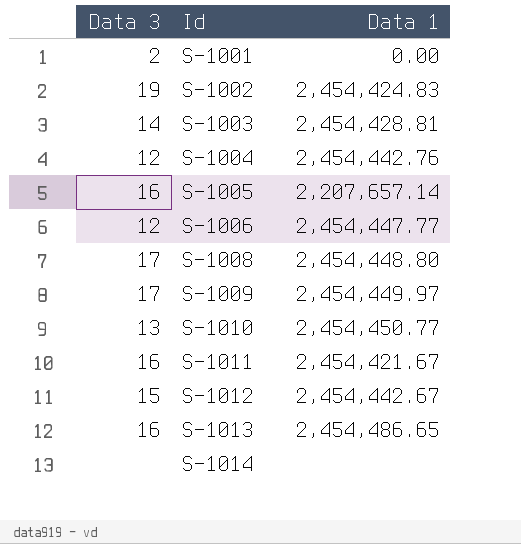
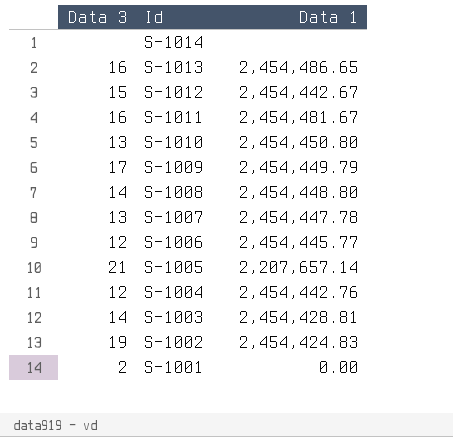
row order: Id ascending -> Id descending
S-1011 | Data 1: 2,454,421.67 -> 2,454,481.67
S-1010 | Data 1: 2,454,450.77 -> 2,454,450.80
S-1009 | Data 1: 2,454,449.97 -> 2,454,449.79
S-1008 | Data 3: 17 -> 14
row S-1007: none -> 13 | 2,454,447.78
S-1006 | Data 1: 2,454,447.77 -> 2,454,445.77
S-1005 | Data 3: 16 -> 21

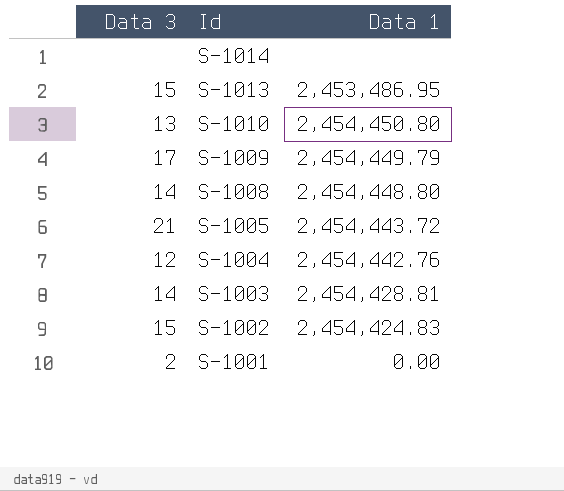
row S-1012: 15 | 2,454,442.67 -> none
row S-1011: 16 | 2,454,481.67 -> none
row S-1007: 13 | 2,454,447.78 -> none
row S-1006: 12 | 2,454,445.77 -> none
S-1013 | Data 3: 16 -> 15
S-1013 | Data 1: 2,454,486.65 -> 2,453,486.95
S-1005 | Data 1: 2,207,657.14 -> 2,454,443.72
S-1002 | Data 3: 19 -> 15

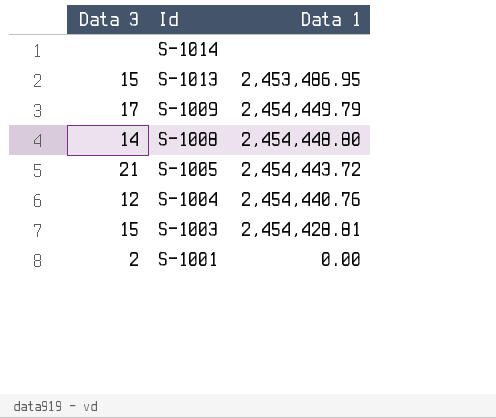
row S-1010: 13 | 2,454,450.80 -> none
row S-1002: 15 | 2,454,424.83 -> none
S-1004 | Data 1: 2,454,442.76 -> 2,454,440.76
S-1003 | Data 3: 14 -> 15

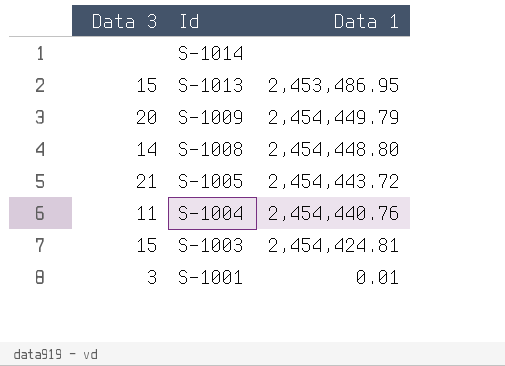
S-1009 | Data 3: 17 -> 20
S-1004 | Data 3: 12 -> 11
S-1003 | Data 1: 2,454,428.81 -> 2,454,424.81
S-1001 | Data 3: 2 -> 3
S-1001 | Data 1: 0.00 -> 0.01

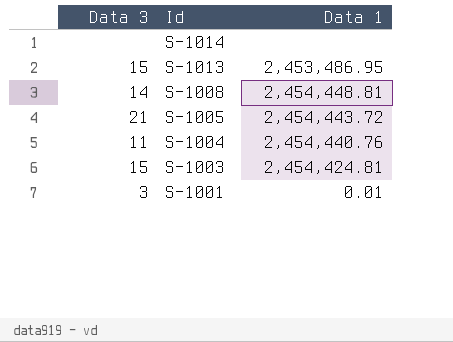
row S-1009: 20 | 2,454,449.79 -> none
S-1008 | Data 1: 2,454,448.80 -> 2,454,448.81

